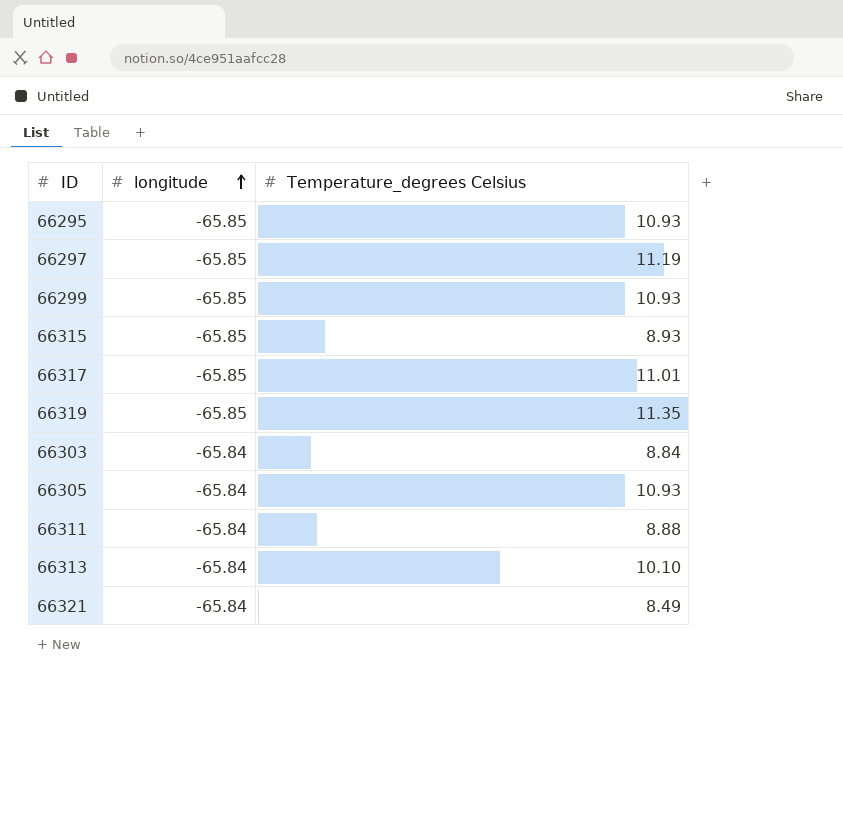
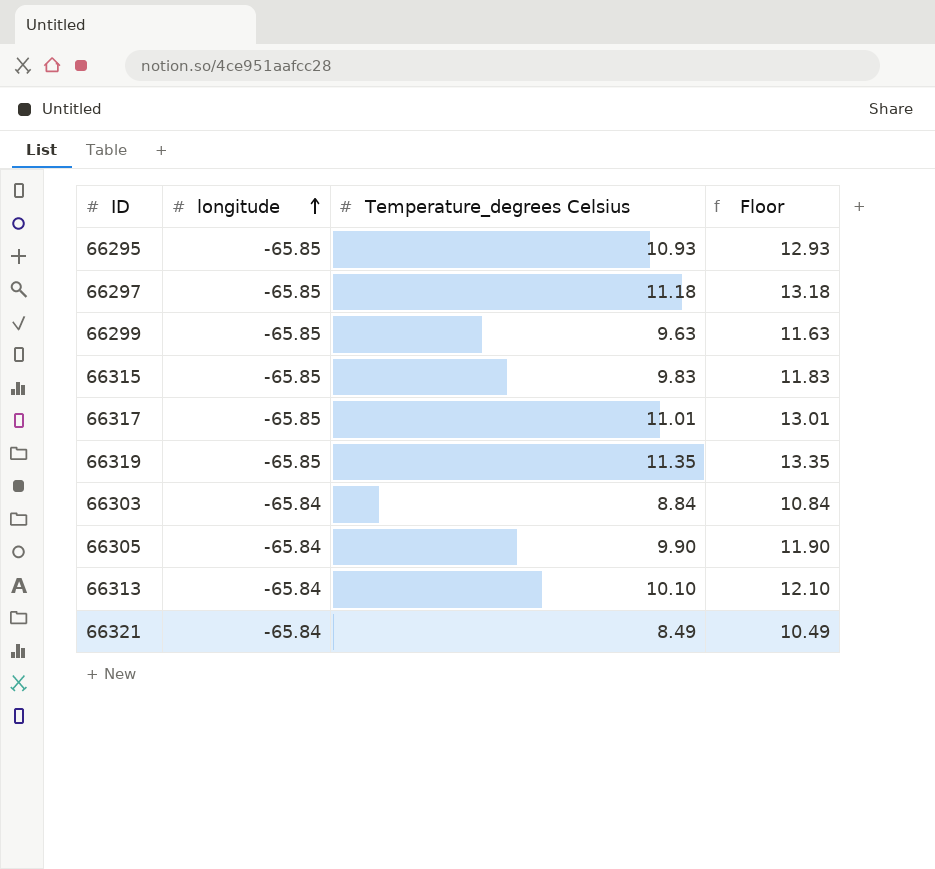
column Floor | formula: none -> [Temperature_degrees Celsius] + 2
row 66311: -65.84 | 8.88 -> none
66297 | Temperature_degrees Celsius: 11.19 -> 11.18
66299 | Temperature_degrees Celsius: 10.93 -> 9.63
66315 | Temperature_degrees Celsius: 8.93 -> 9.83
66305 | Temperature_degrees Celsius: 10.93 -> 9.90

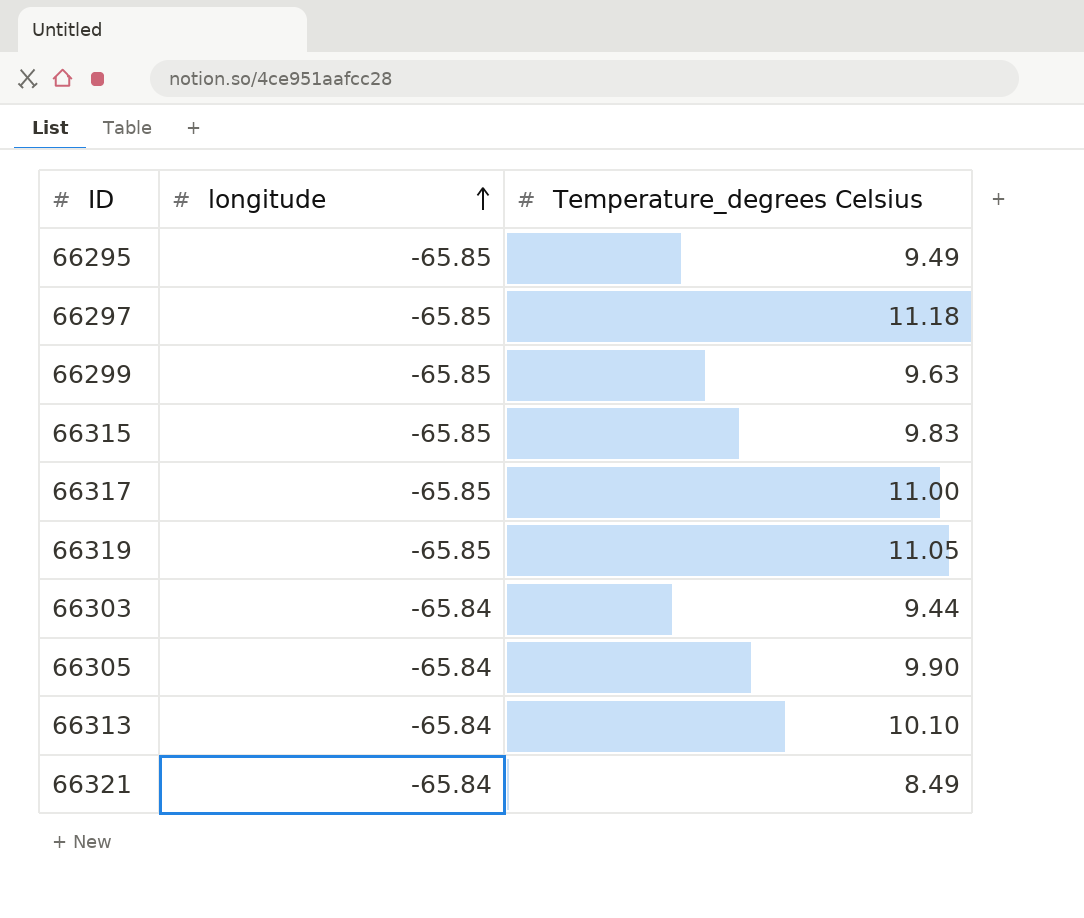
column Floor | formula: [Temperature_degrees Celsius] + 2 -> none
66295 | Temperature_degrees Celsius: 10.93 -> 9.49
66317 | Temperature_degrees Celsius: 11.01 -> 11.00
66319 | Temperature_degrees Celsius: 11.35 -> 11.05
66303 | Temperature_degrees Celsius: 8.84 -> 9.44

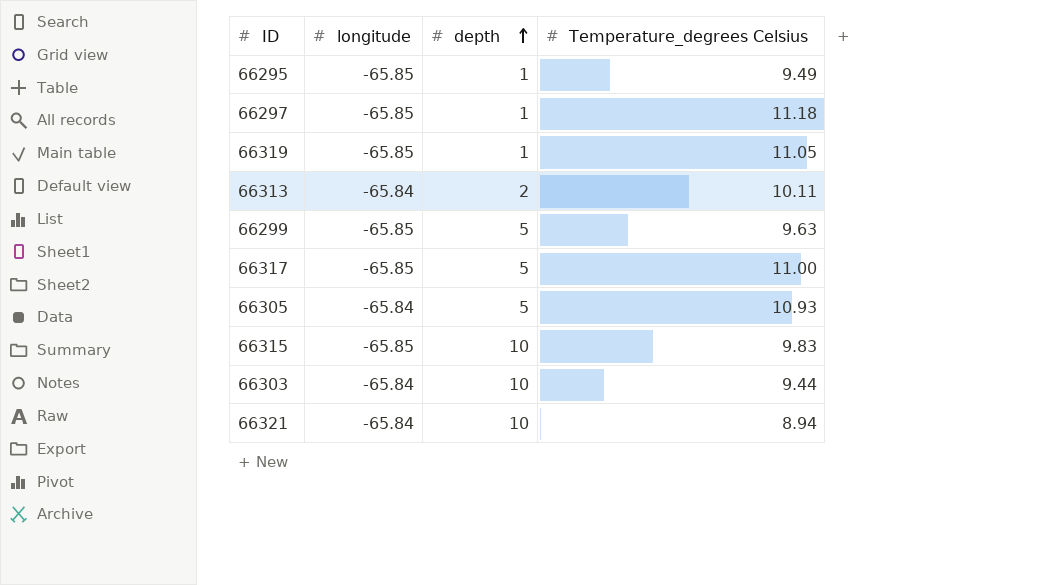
row order: longitude ascending -> depth ascending
column depth | position: none -> 3
66313 | Temperature_degrees Celsius: 10.10 -> 10.11
66305 | Temperature_degrees Celsius: 9.90 -> 10.93
66321 | Temperature_degrees Celsius: 8.49 -> 8.94

